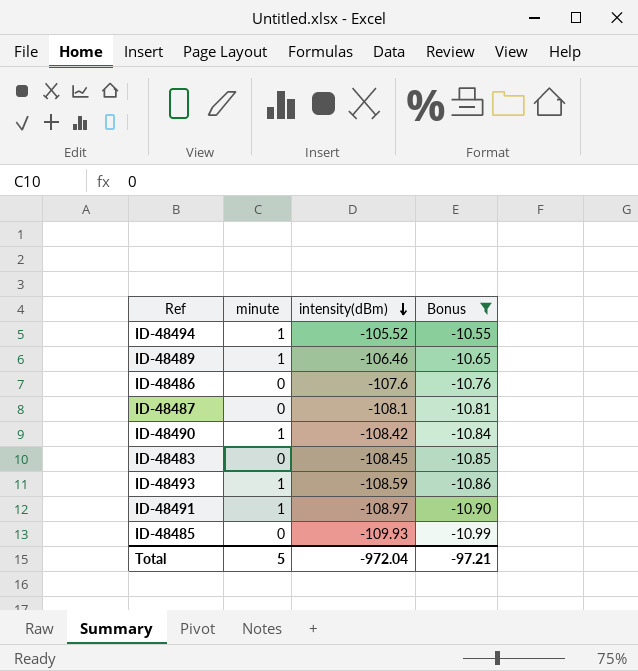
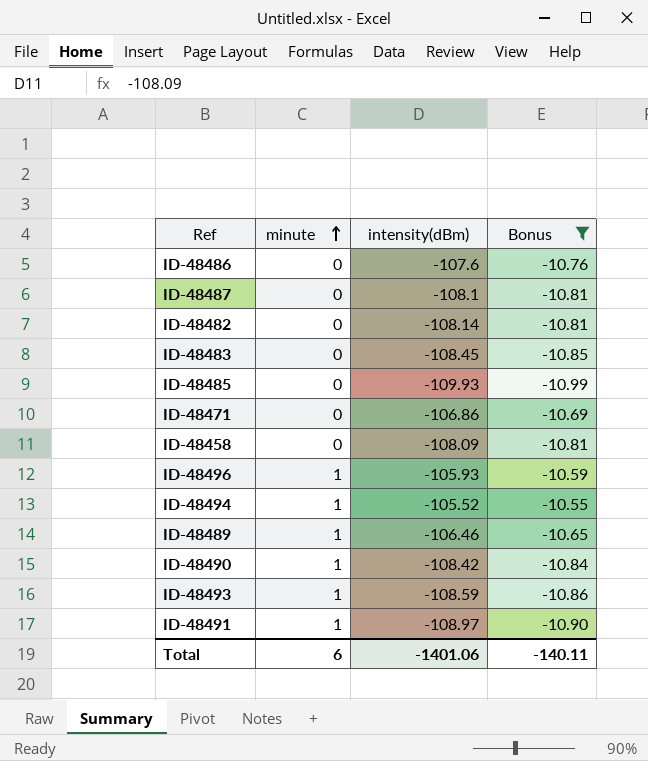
row order: intensity(dBm) descending -> minute ascending
row ID-48482: none -> 0 | -108.14 | -10.81
row ID-48471: none -> 0 | -106.86 | -10.69
row ID-48458: none -> 0 | -108.09 | -10.81
row ID-48496: none -> 1 | -105.93 | -10.59
Total | minute: 5 -> 6
Total | intensity(dBm): -972.04 -> -1401.06
Total | Bonus: -97.21 -> -140.11

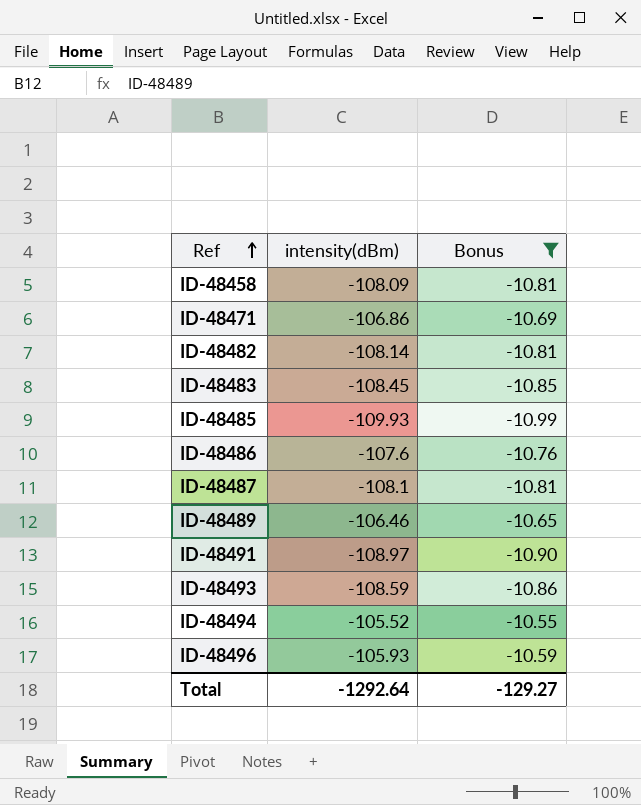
row order: minute ascending -> Ref ascending
column minute | position: 2 -> none
row ID-48490: 1 | -108.42 | -10.84 -> none
Total | intensity(dBm): -1401.06 -> -1292.64
Total | Bonus: -140.11 -> -129.27

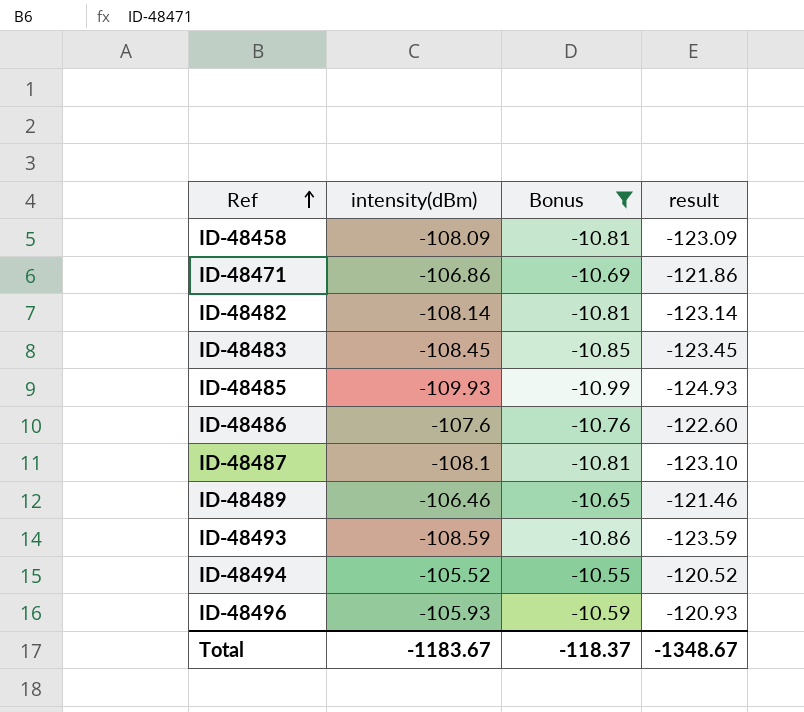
column result | formula: none -> [intensity(dBm)] - 15
row ID-48491: -108.97 | -10.90 -> none
Total | intensity(dBm): -1292.64 -> -1183.67
Total | Bonus: -129.27 -> -118.37

